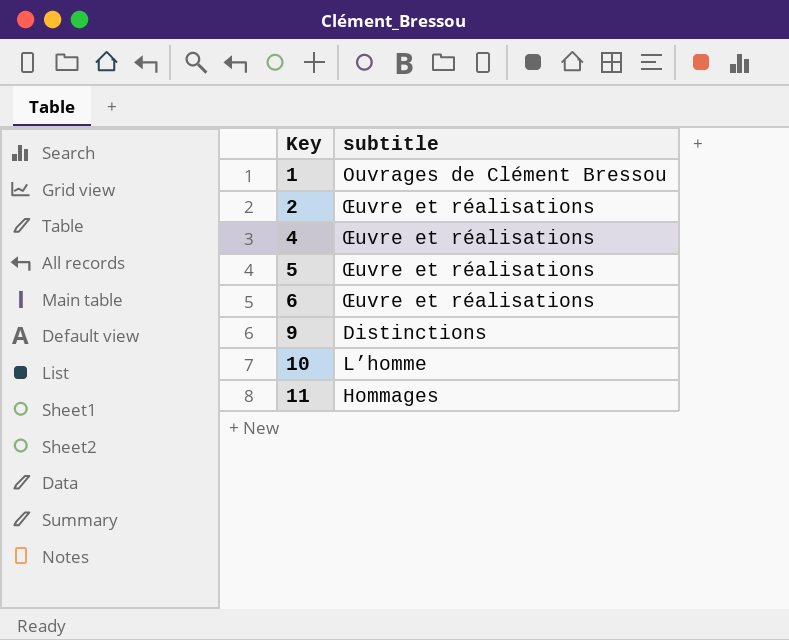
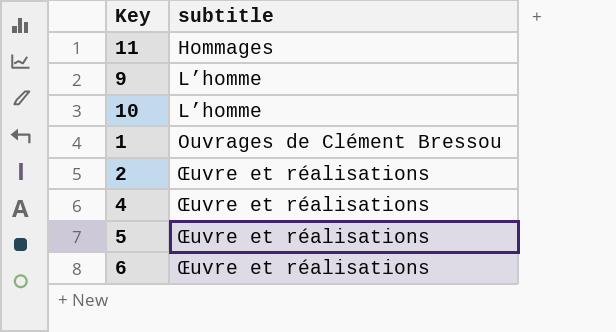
row order: Key ascending -> subtitle ascending
9 | subtitle: Distinctions -> L’homme

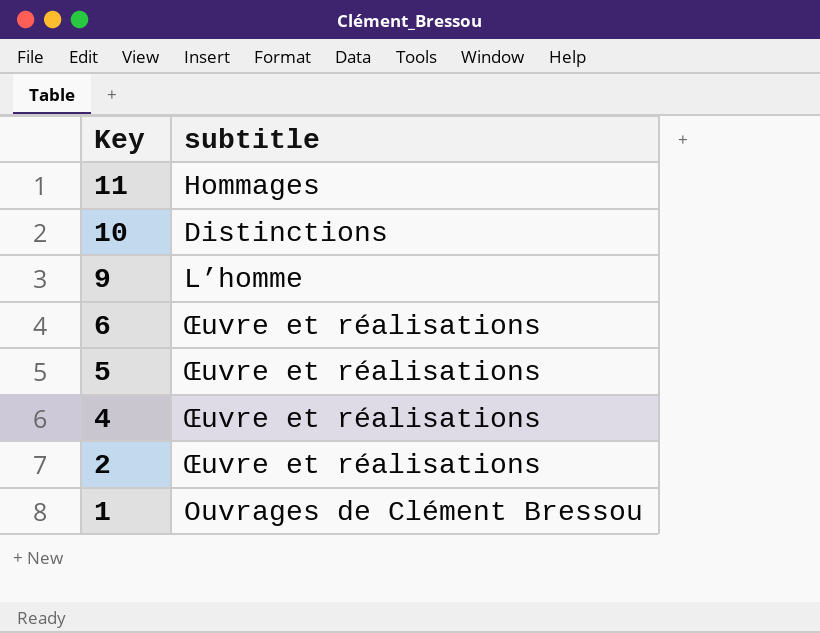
row order: subtitle ascending -> Key descending
10 | subtitle: L’homme -> Distinctions

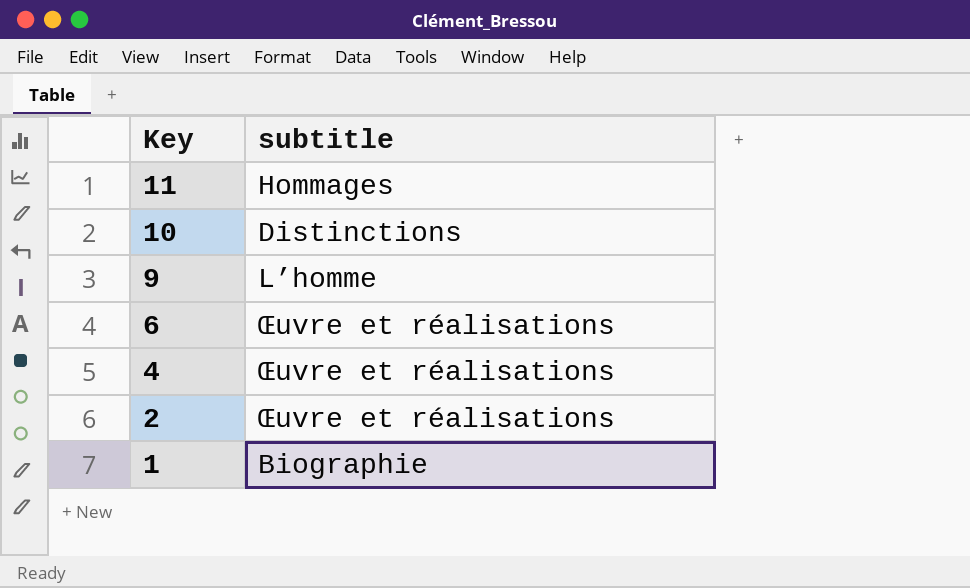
row 5: Œuvre et réalisations -> none
1 | subtitle: Ouvrages de Clément Bressou -> Biographie

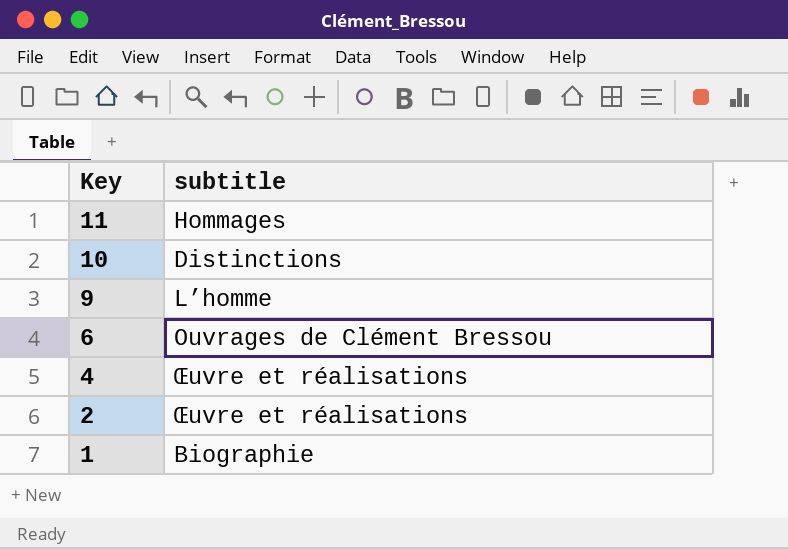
6 | subtitle: Œuvre et réalisations -> Ouvrages de Clément Bressou

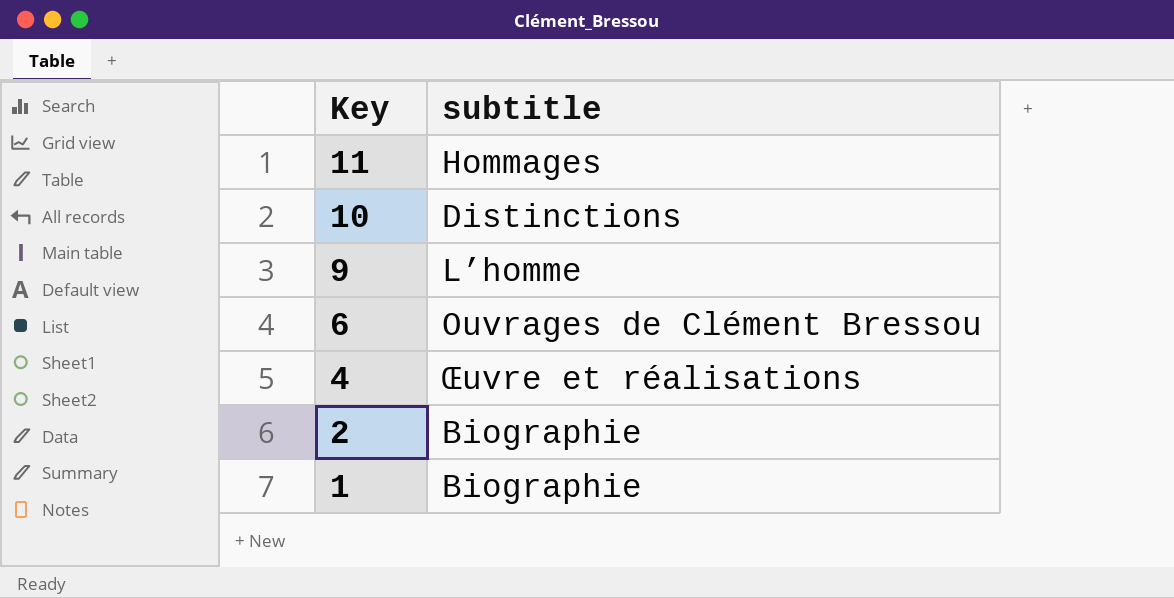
2 | subtitle: Œuvre et réalisations -> Biographie

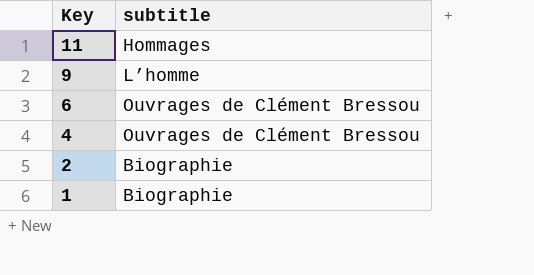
row 10: Distinctions -> none
4 | subtitle: Œuvre et réalisations -> Ouvrages de Clément Bressou

